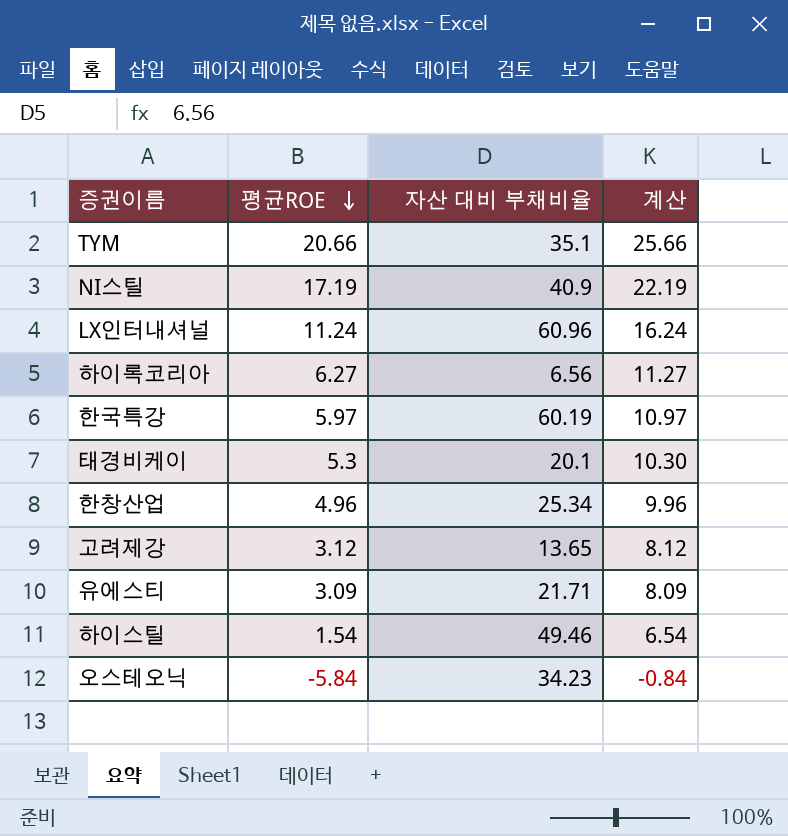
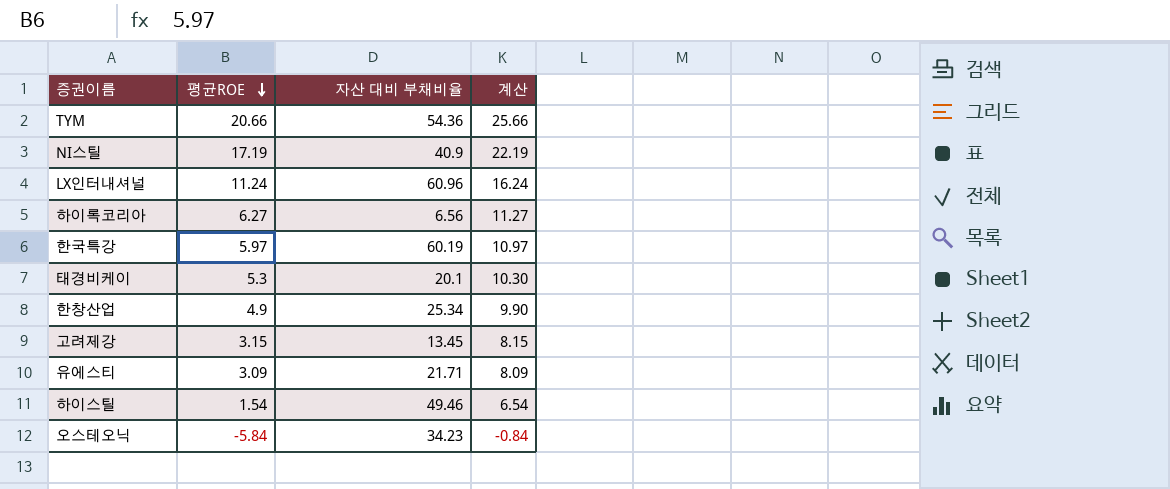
TYM | 자산 대비 부채비율: 35.1 -> 54.36
한창산업 | 평균ROE: 4.96 -> 4.9
한창산업 | 계산: 9.96 -> 9.90
고려제강 | 평균ROE: 3.12 -> 3.15
고려제강 | 자산 대비 부채비율: 13.65 -> 13.45
고려제강 | 계산: 8.12 -> 8.15

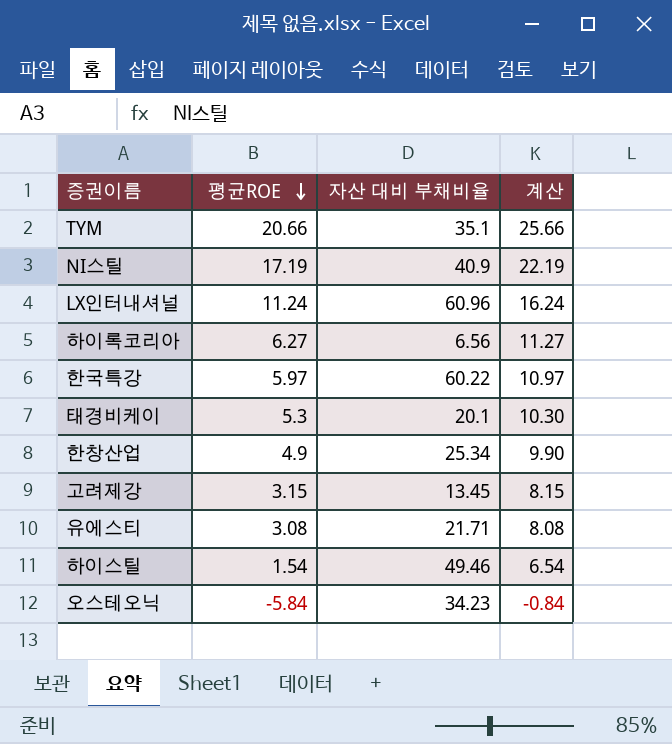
TYM | 자산 대비 부채비율: 54.36 -> 35.1
한국특강 | 자산 대비 부채비율: 60.19 -> 60.22
유에스티 | 평균ROE: 3.09 -> 3.08
유에스티 | 계산: 8.09 -> 8.08

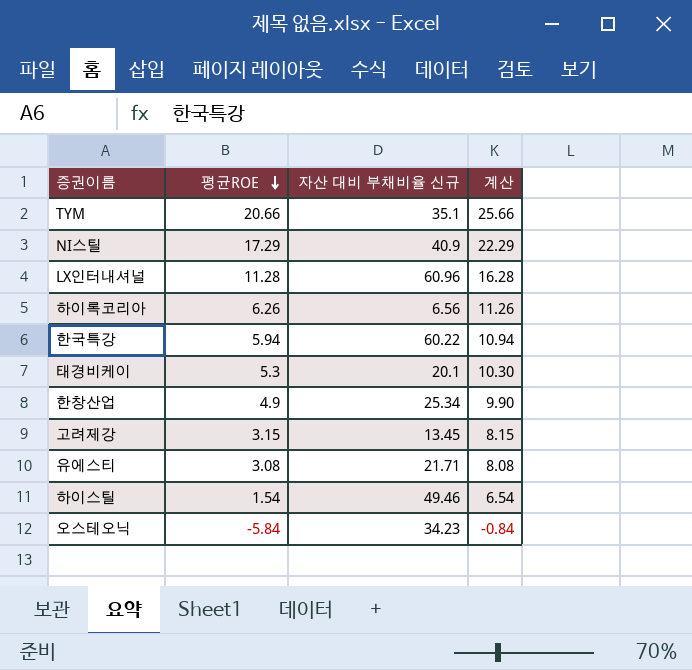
column name: 자산 대비 부채비율 -> 자산 대비 부채비율 신규
NI스틸 | 평균ROE: 17.19 -> 17.29
NI스틸 | 계산: 22.19 -> 22.29
LX인터내셔널 | 평균ROE: 11.24 -> 11.28
LX인터내셔널 | 계산: 16.24 -> 16.28
하이록코리아 | 평균ROE: 6.27 -> 6.26
하이록코리아 | 계산: 11.27 -> 11.26
한국특강 | 평균ROE: 5.97 -> 5.94
한국특강 | 계산: 10.97 -> 10.94

